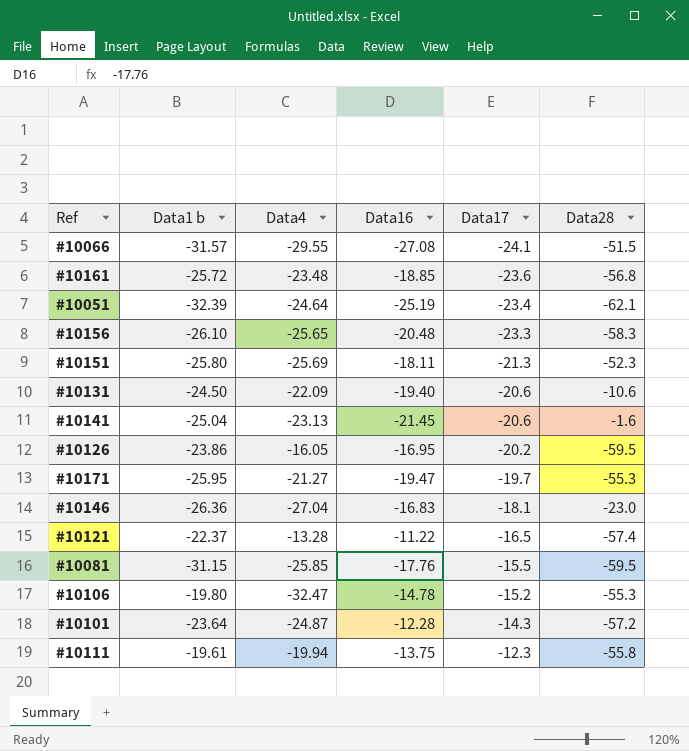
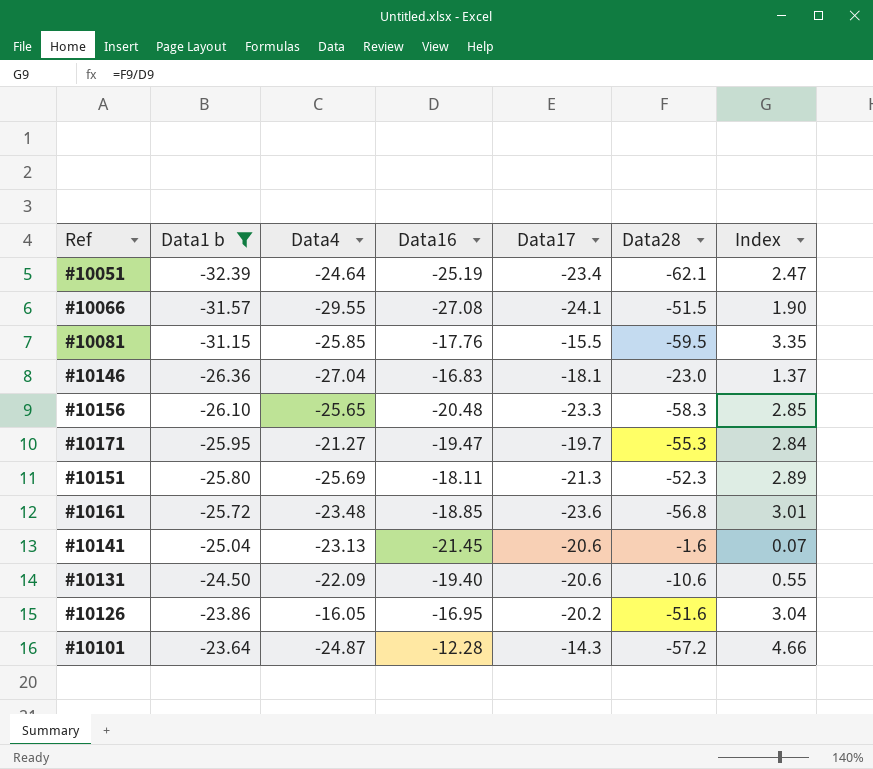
filter: none -> Data1 b <= -23.64
row order: Data17 ascending -> Data1 b ascending
column Index | formula: none -> [Data28] / [Data16]
#10126 | Data28: -59.5 -> -51.6

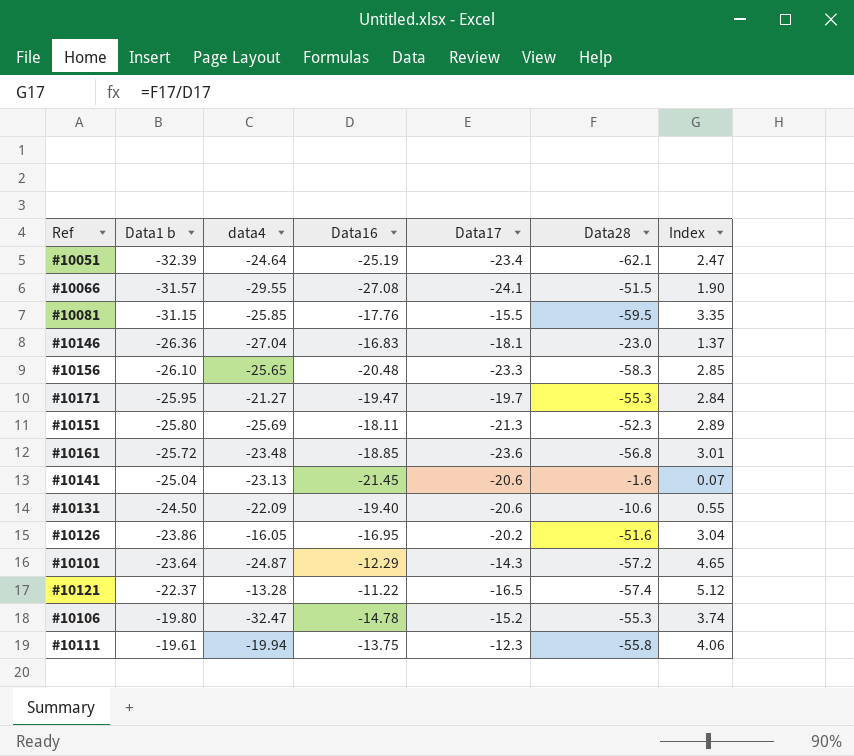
filter: Data1 b <= -23.64 -> none
column name: Data4 -> data4
#10101 | Data16: -12.28 -> -12.29
#10101 | Index: 4.66 -> 4.65

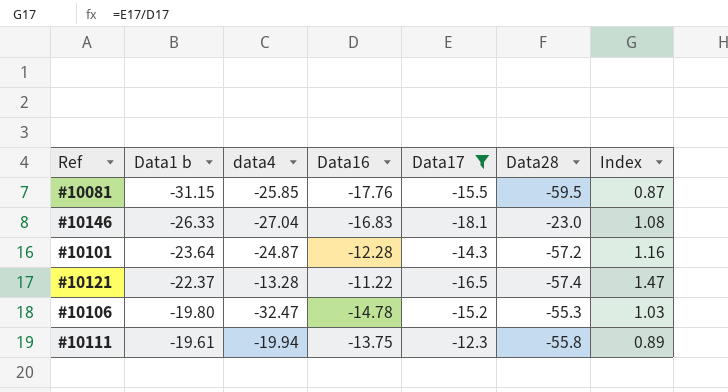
filter: none -> Data17 >= -18.1
column Index | formula: [Data28] / [Data16] -> [Data17] / [Data16]
#10146 | Data1 b: -26.36 -> -26.33
#10101 | Data16: -12.29 -> -12.28

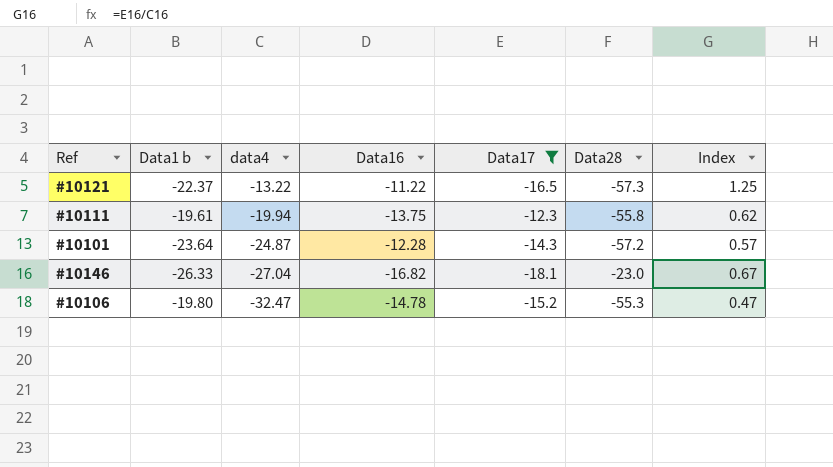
row order: Data1 b ascending -> data4 descending
column Index | formula: [Data17] / [Data16] -> [Data17] / [data4]
row #10081: -31.15 | -25.85 | -17.76 | -15.5 | -59.5 | 0.87 -> none
#10121 | data4: -13.28 -> -13.22
#10121 | Data28: -57.4 -> -57.3
#10146 | Data16: -16.83 -> -16.82

